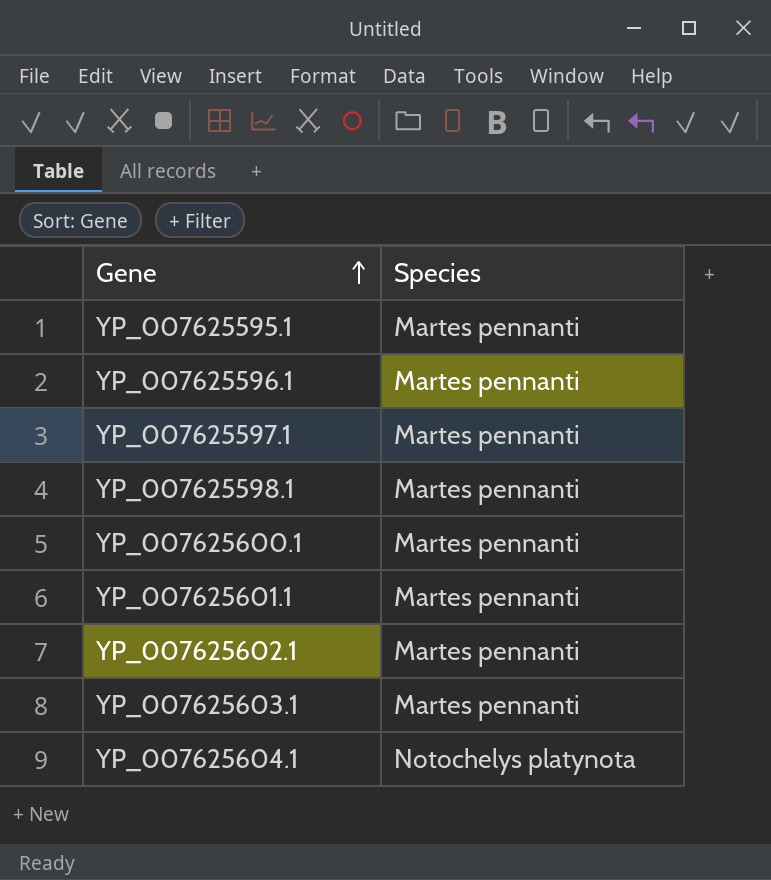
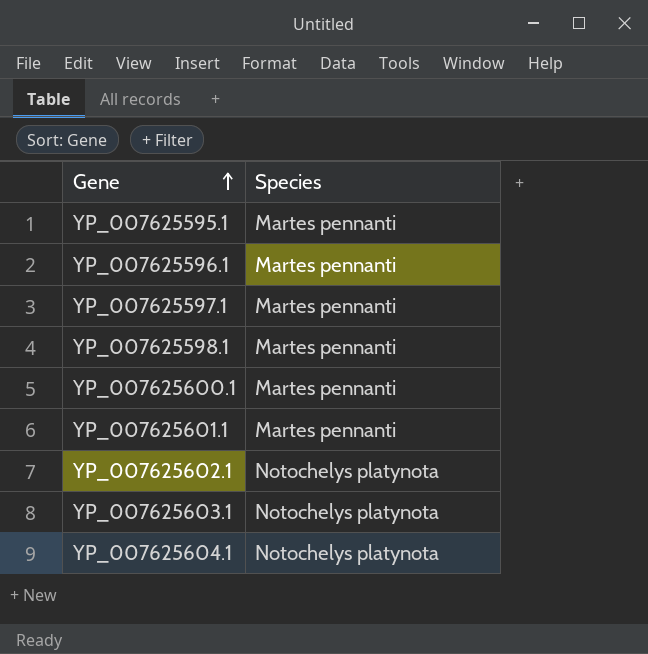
YP_007625602.1 | Species: Martes pennanti -> Notochelys platynota
YP_007625603.1 | Species: Martes pennanti -> Notochelys platynota

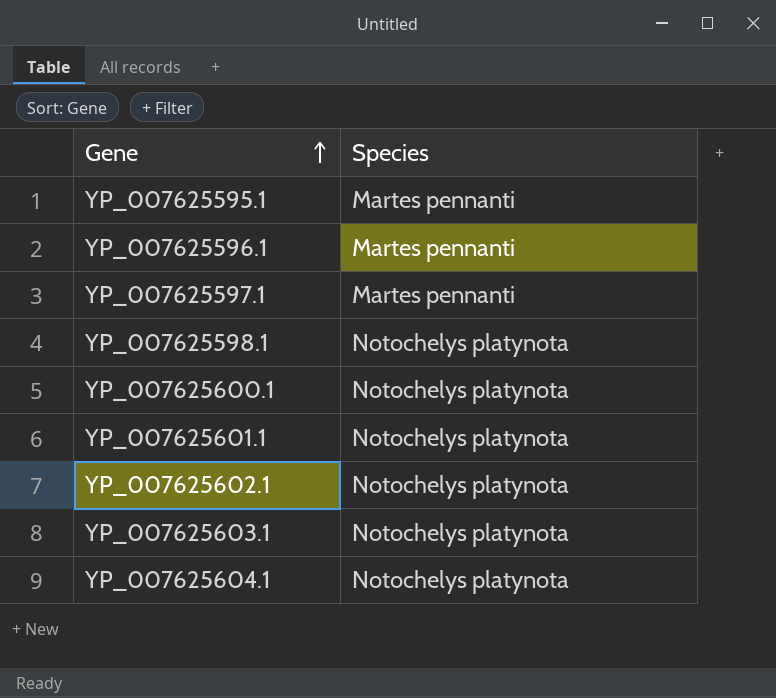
YP_007625598.1 | Species: Martes pennanti -> Notochelys platynota
YP_007625600.1 | Species: Martes pennanti -> Notochelys platynota
YP_007625601.1 | Species: Martes pennanti -> Notochelys platynota

